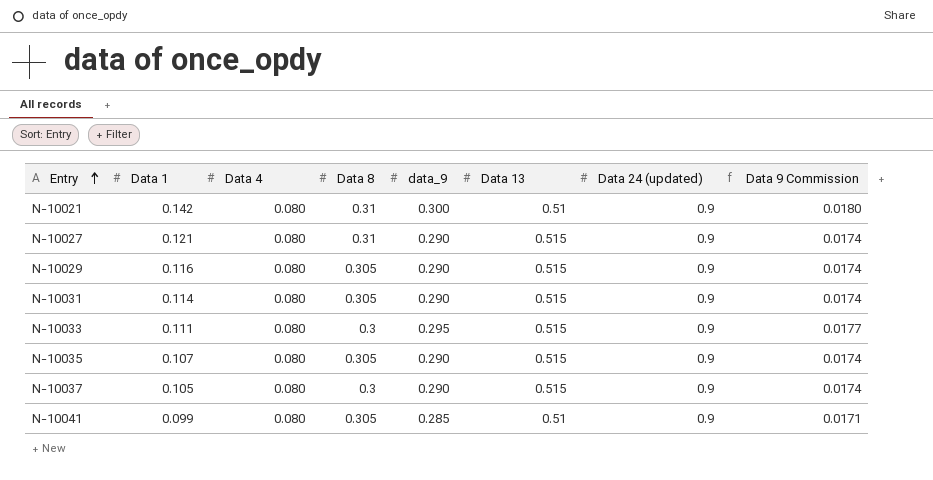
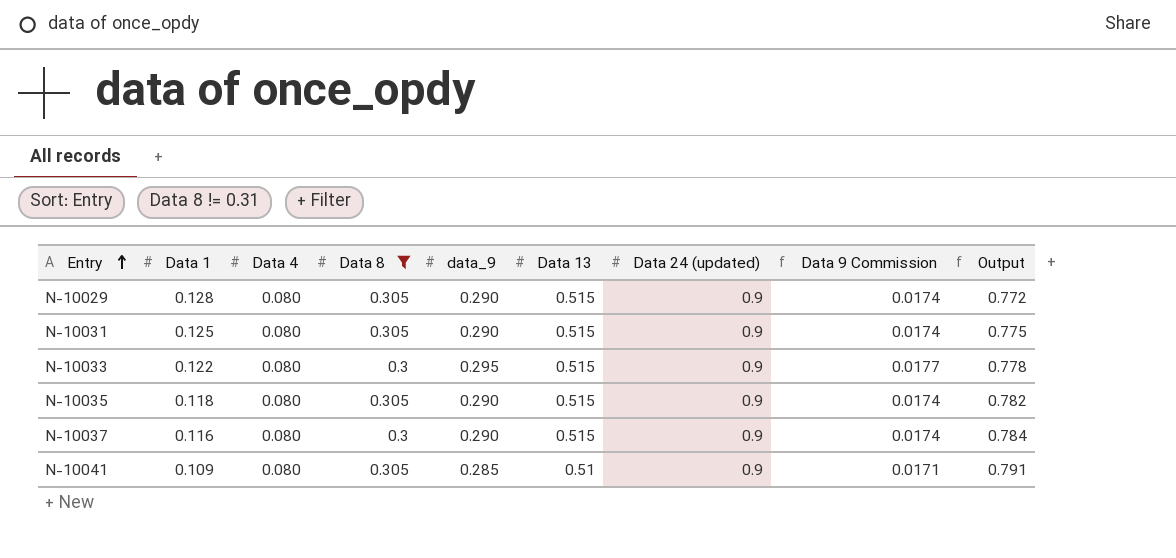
filter: none -> Data 8 != 0.31
column Output | formula: none -> [Data 24 (updated)] - [Data 1]
N-10029 | Data 1: 0.116 -> 0.128
N-10031 | Data 1: 0.114 -> 0.125
N-10033 | Data 1: 0.111 -> 0.122
N-10035 | Data 1: 0.107 -> 0.118
N-10037 | Data 1: 0.105 -> 0.116
N-10041 | Data 1: 0.099 -> 0.109

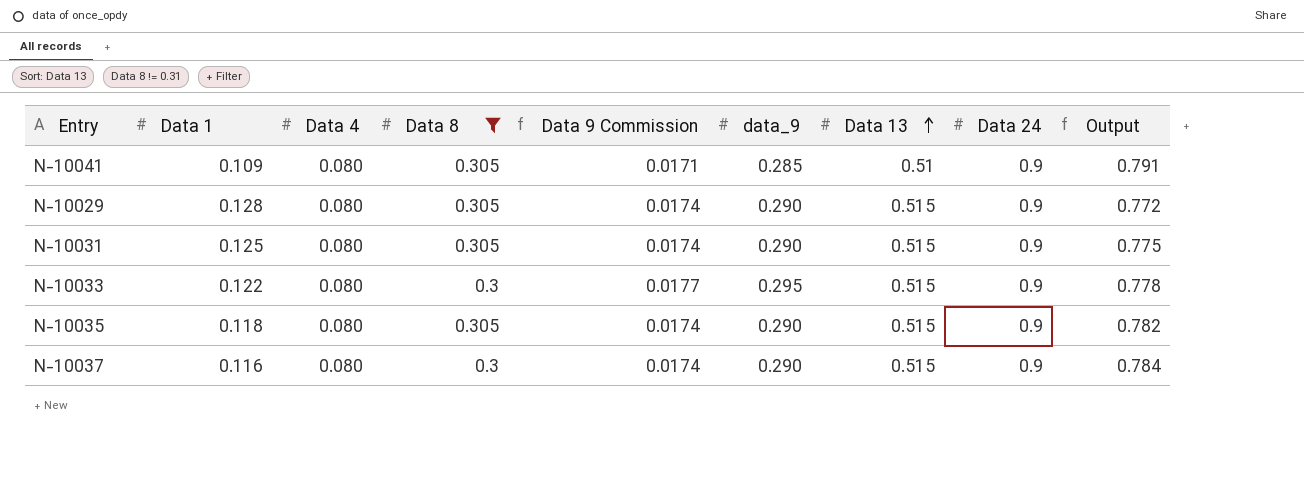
row order: Entry ascending -> Data 13 ascending
column Data 9 Commission | position: 8 -> 5
column name: Data 24 (updated) -> Data 24

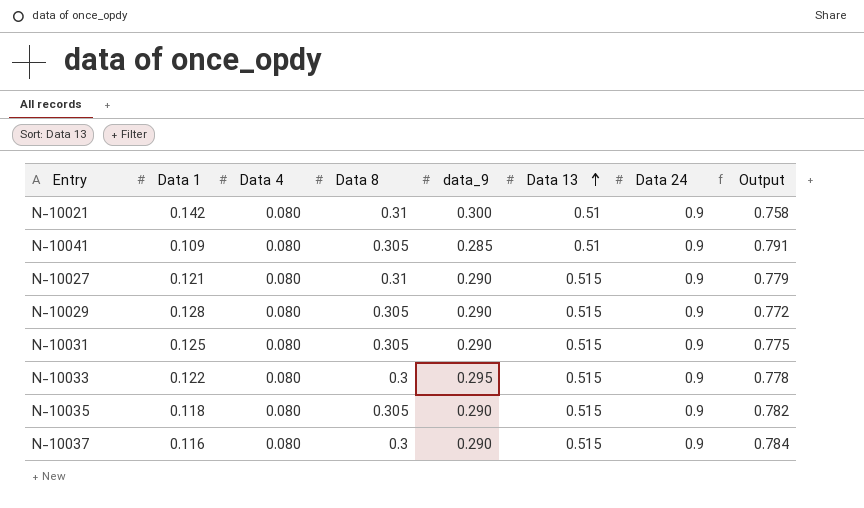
filter: Data 8 != 0.31 -> none
column Data 9 Commission | formula: [data_9] * 0.06 -> none

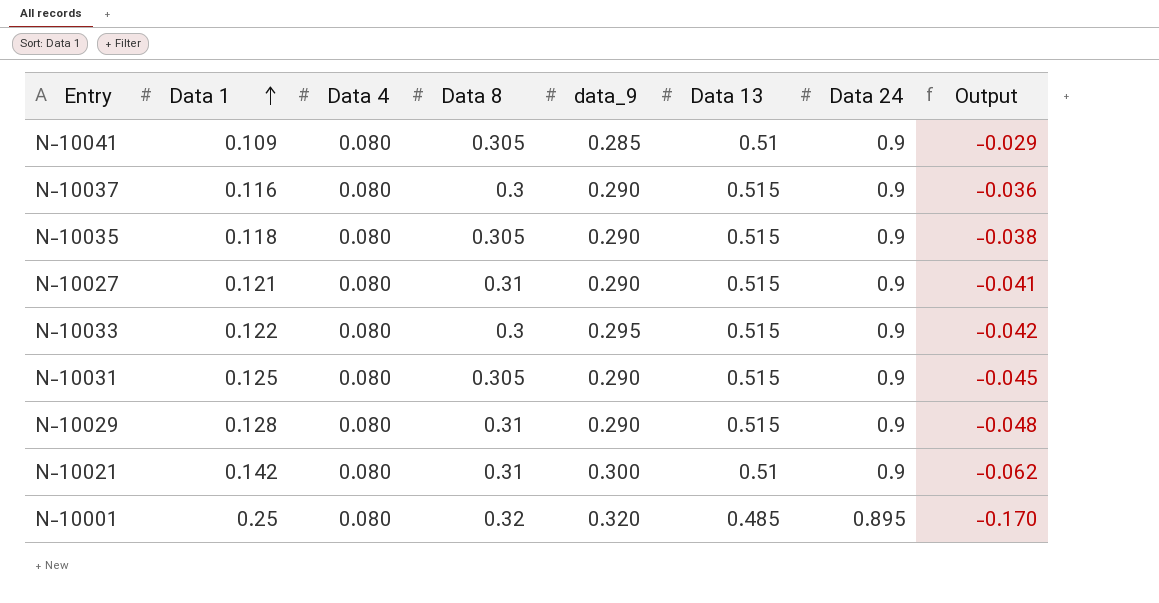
row order: Data 13 ascending -> Data 1 ascending
column Output | formula: [Data 24] - [Data 1] -> [Data 4] - [Data 1]
N-10029 | Data 8: 0.305 -> 0.31
row N-10001: none -> 0.25 | 0.080 | 0.32 | 0.320 | 0.485 | 0.895 | -0.170

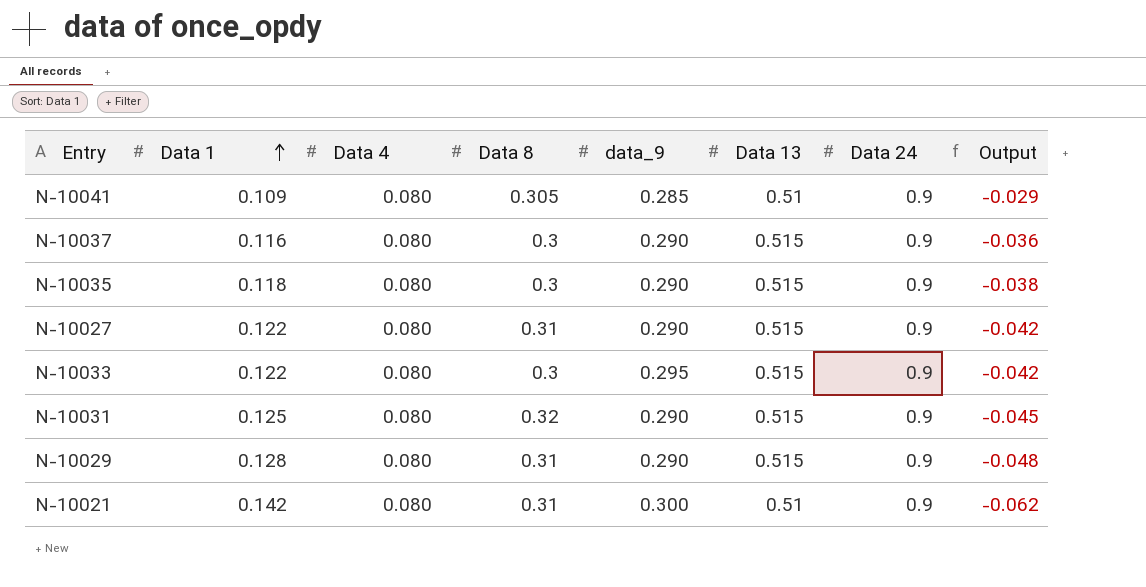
row N-10001: 0.25 | 0.080 | 0.32 | 0.320 | 0.485 | 0.895 | -0.170 -> none
N-10035 | Data 8: 0.305 -> 0.3
N-10027 | Data 1: 0.121 -> 0.122
N-10027 | Output: -0.041 -> -0.042
N-10031 | Data 8: 0.305 -> 0.32

